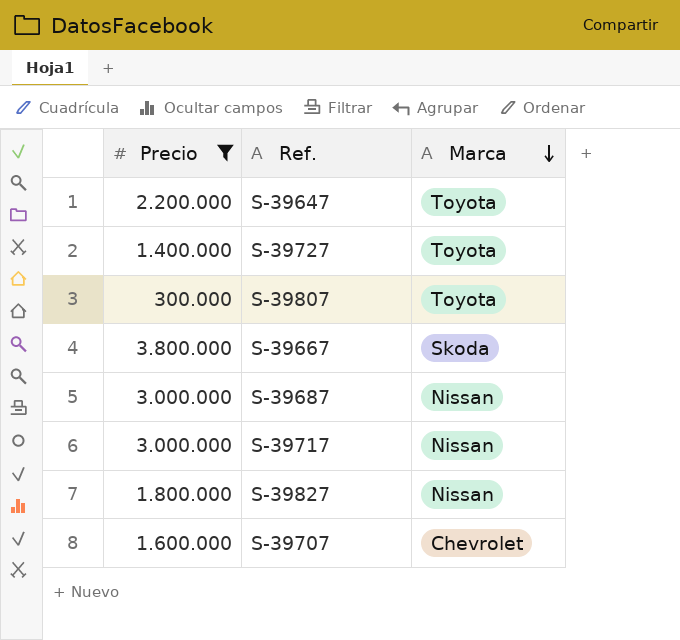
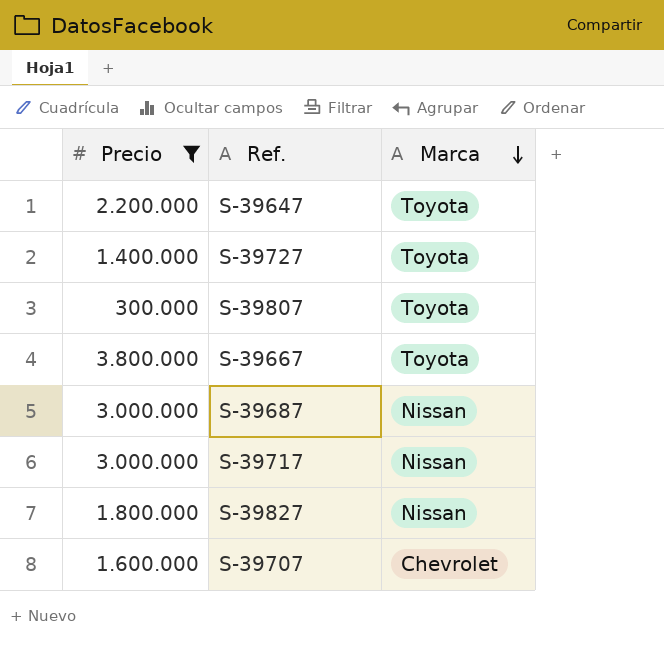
S-39667 | Marca: Skoda -> Toyota

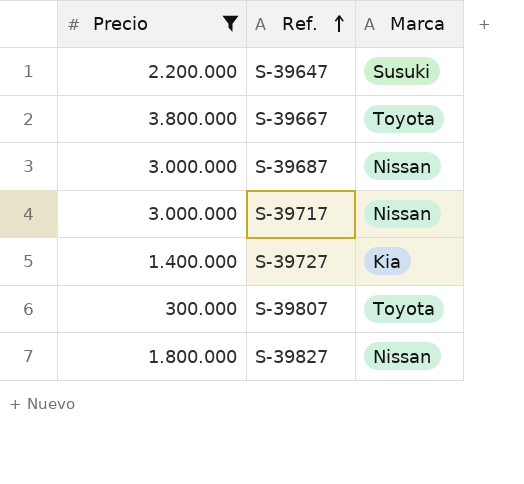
row order: Marca descending -> Ref. ascending
row S-39707: 1.600.000 | Chevrolet -> none
S-39647 | Marca: Toyota -> Susuki
S-39727 | Marca: Toyota -> Kia

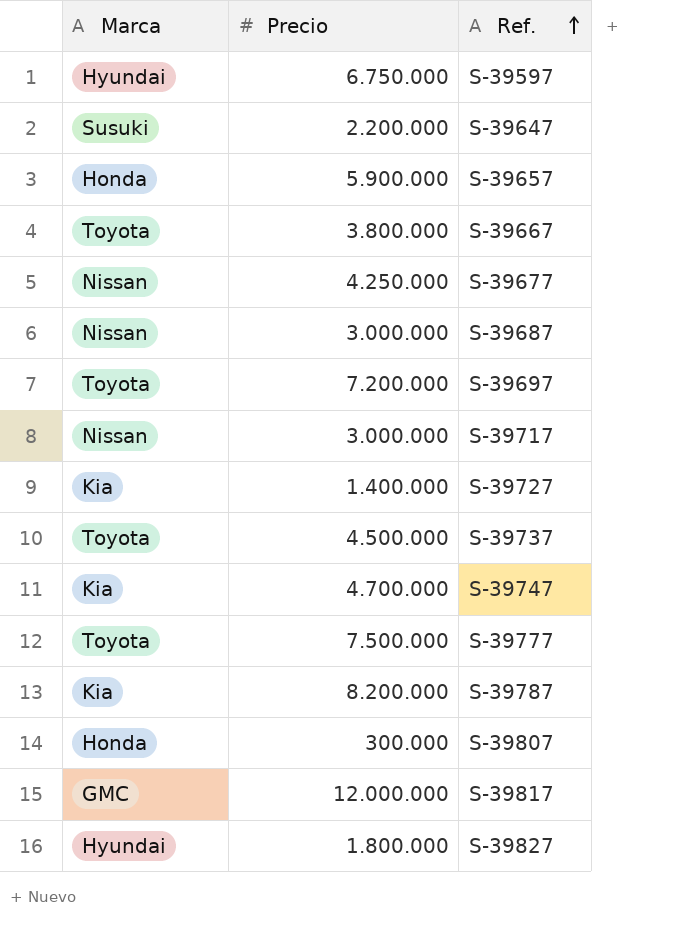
filter: Precio <= 3.800.000 -> none
column Marca | position: 3 -> 1
S-39807 | Marca: Toyota -> Honda
S-39827 | Marca: Nissan -> Hyundai

